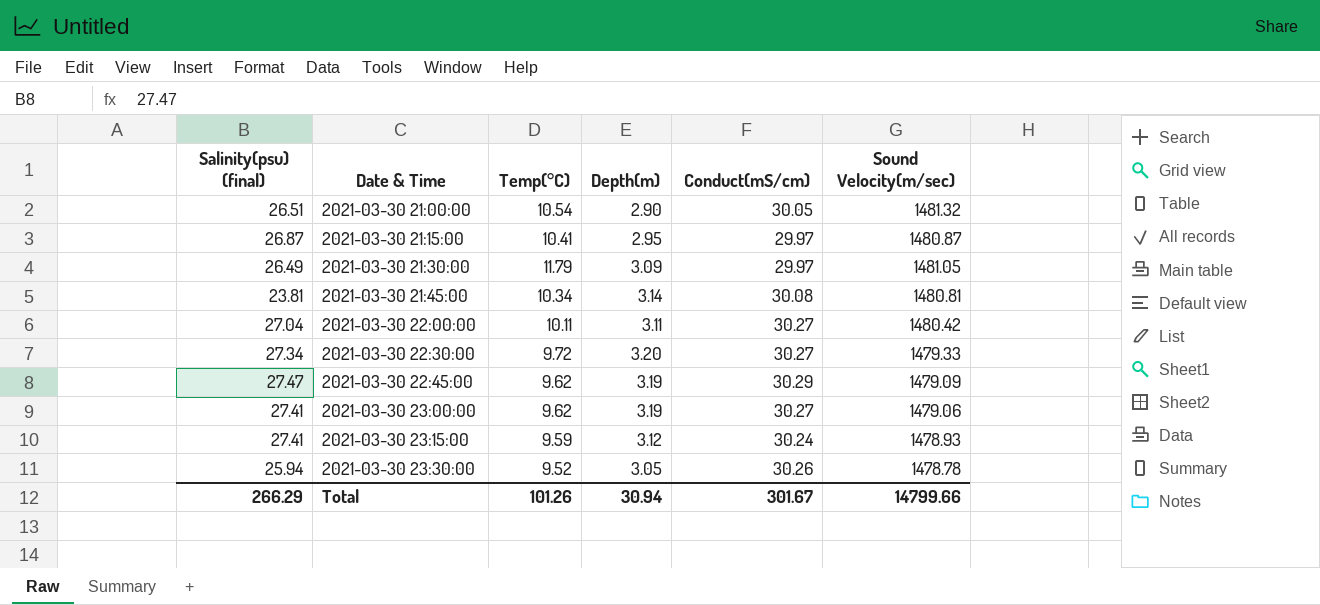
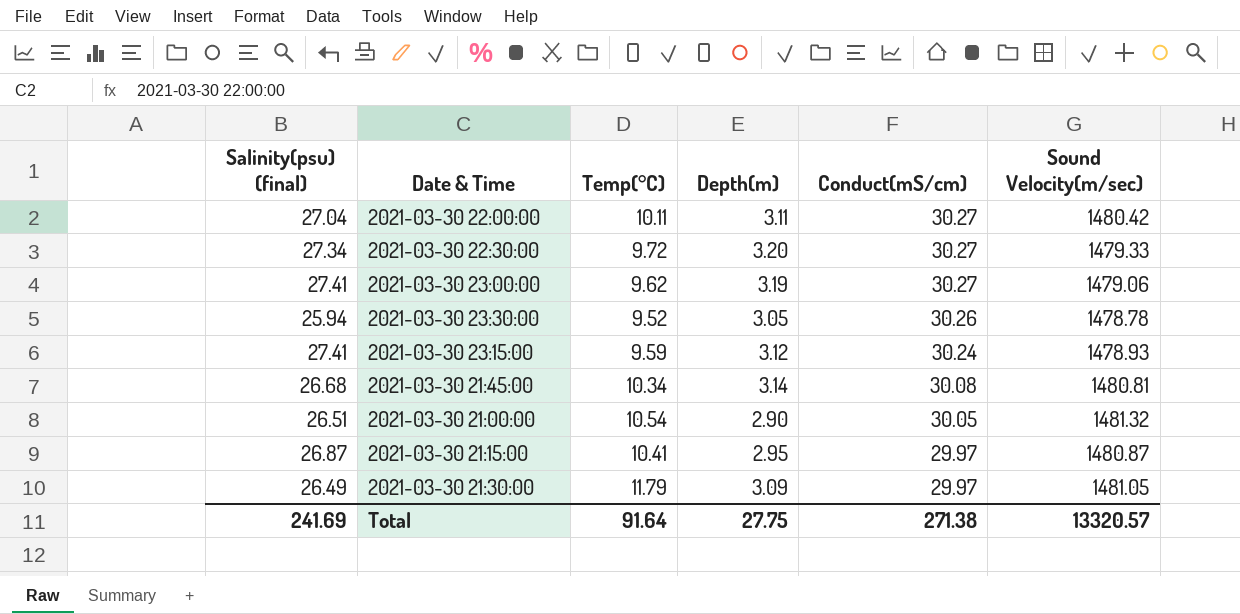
row order: Date & Time ascending -> Conduct(mS/cm) descending
row 2021-03-30 22:45:00: 27.47 | 9.62 | 3.19 | 30.29 | 1479.09 -> none
2021-03-30 21:45:00 | Salinity(psu) (final): 23.81 -> 26.68
Total | Salinity(psu) (final): 266.29 -> 241.69
Total | Temp(°C): 101.26 -> 91.64
Total | Depth(m): 30.94 -> 27.75
Total | Conduct(mS/cm): 301.67 -> 271.38
Total | Sound Velocity(m/sec): 14799.66 -> 13320.57

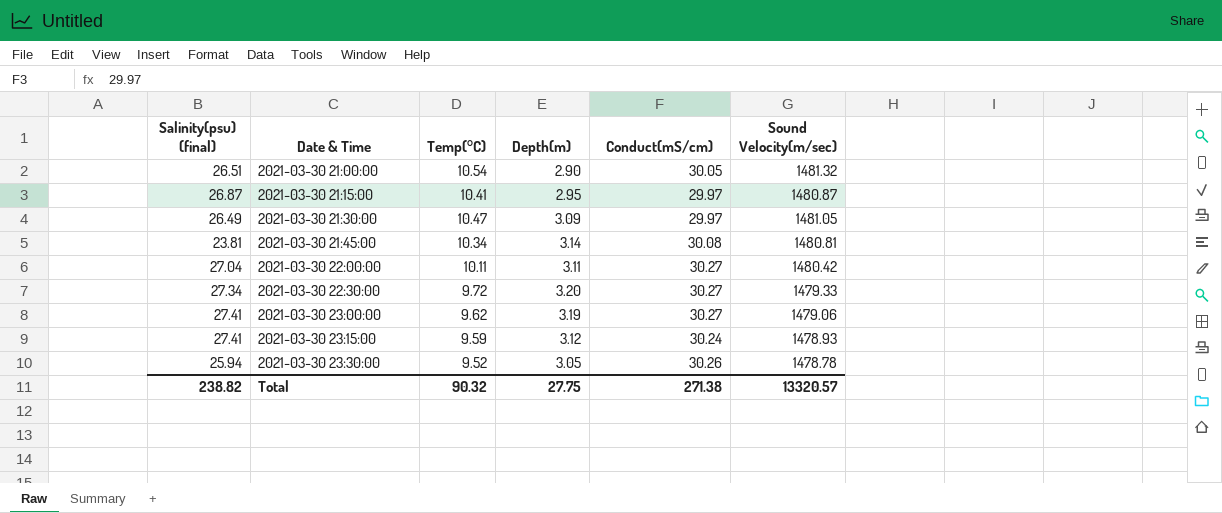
row order: Conduct(mS/cm) descending -> Date & Time ascending
2021-03-30 21:30:00 | Temp(°C): 11.79 -> 10.47
2021-03-30 21:45:00 | Salinity(psu) (final): 26.68 -> 23.81
Total | Salinity(psu) (final): 241.69 -> 238.82
Total | Temp(°C): 91.64 -> 90.32

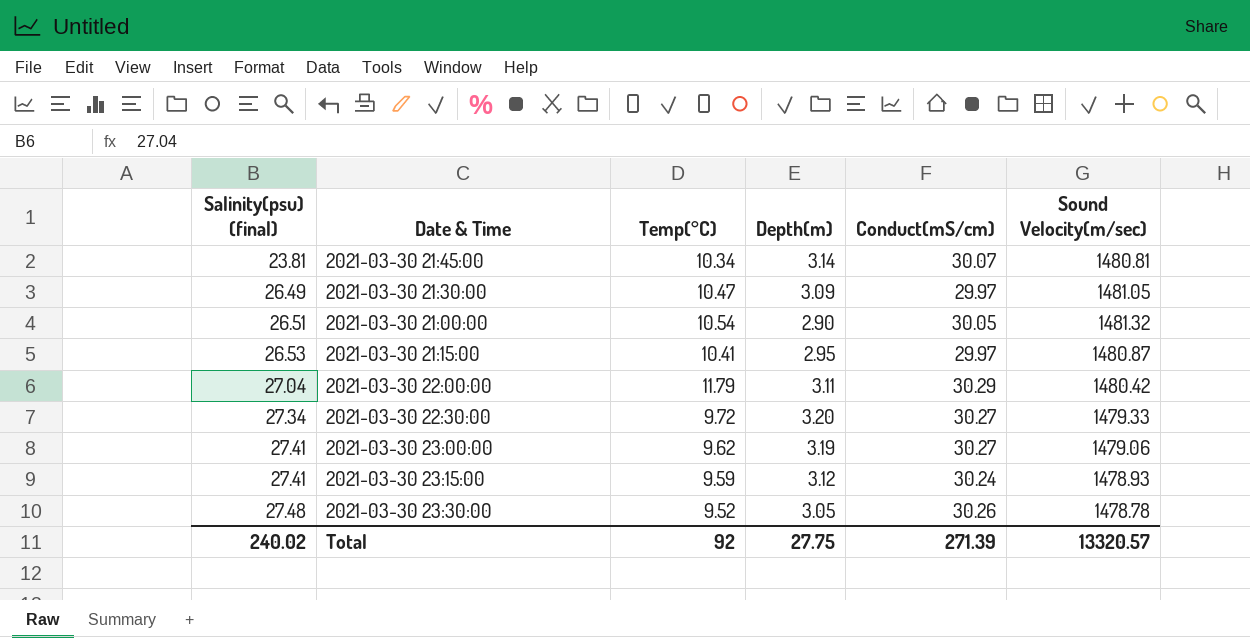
row order: Date & Time ascending -> Salinity(psu) (final) ascending
2021-03-30 21:45:00 | Conduct(mS/cm): 30.08 -> 30.07
2021-03-30 21:15:00 | Salinity(psu) (final): 26.87 -> 26.53
2021-03-30 22:00:00 | Temp(°C): 10.11 -> 11.79
2021-03-30 22:00:00 | Conduct(mS/cm): 30.27 -> 30.29
2021-03-30 23:30:00 | Salinity(psu) (final): 25.94 -> 27.48
Total | Salinity(psu) (final): 238.82 -> 240.02
Total | Temp(°C): 90.32 -> 92
Total | Conduct(mS/cm): 271.38 -> 271.39

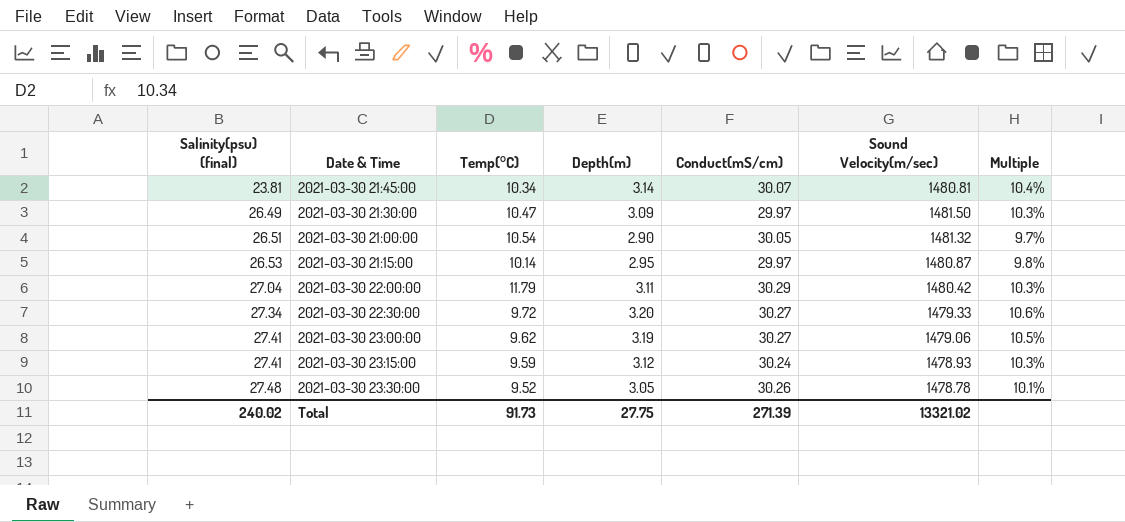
column Multiple | formula: none -> [Depth(m)] / [Conduct(mS/cm)]
2021-03-30 21:30:00 | Sound Velocity(m/sec): 1481.05 -> 1481.50
2021-03-30 21:15:00 | Temp(°C): 10.41 -> 10.14
Total | Temp(°C): 92 -> 91.73
Total | Sound Velocity(m/sec): 13320.57 -> 13321.02

